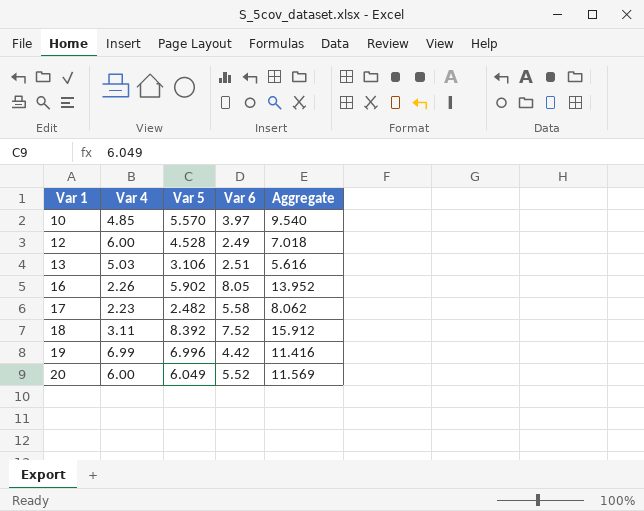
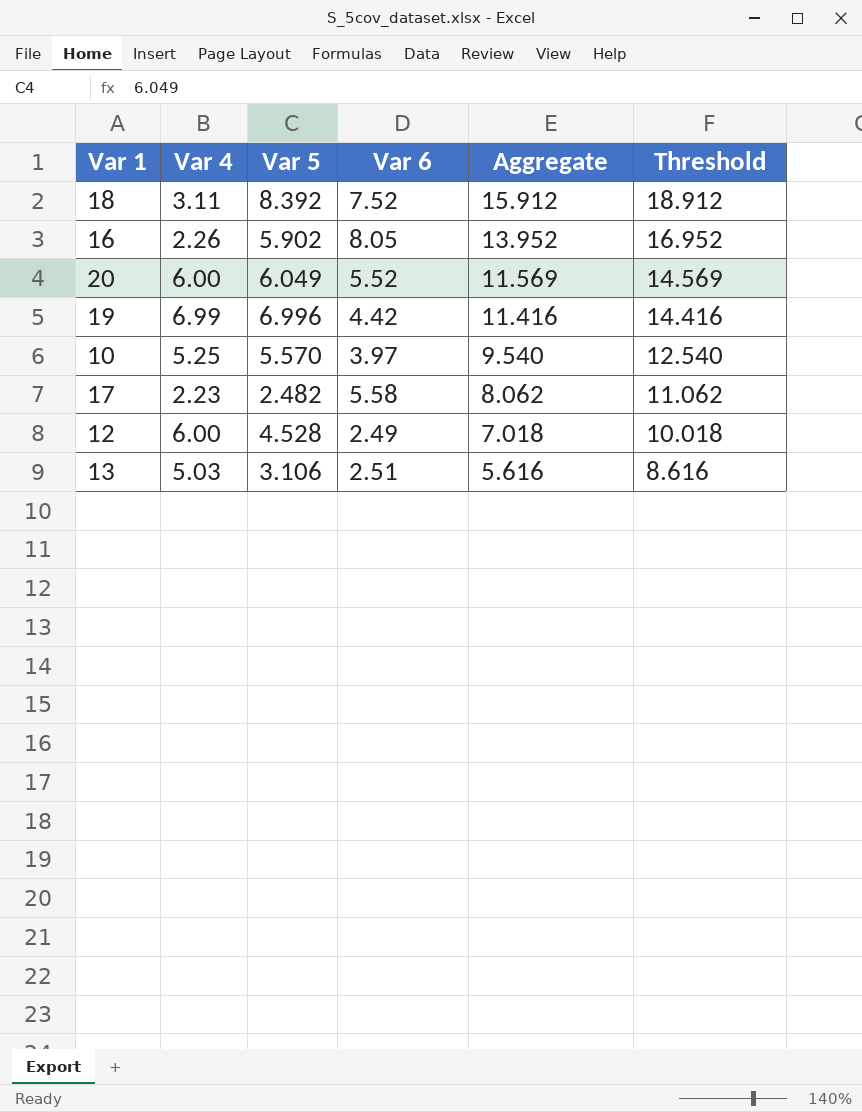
row order: Var 1 ascending -> Aggregate descending
column Threshold | formula: none -> [Aggregate] + 3
10 | Var 4: 4.85 -> 5.25

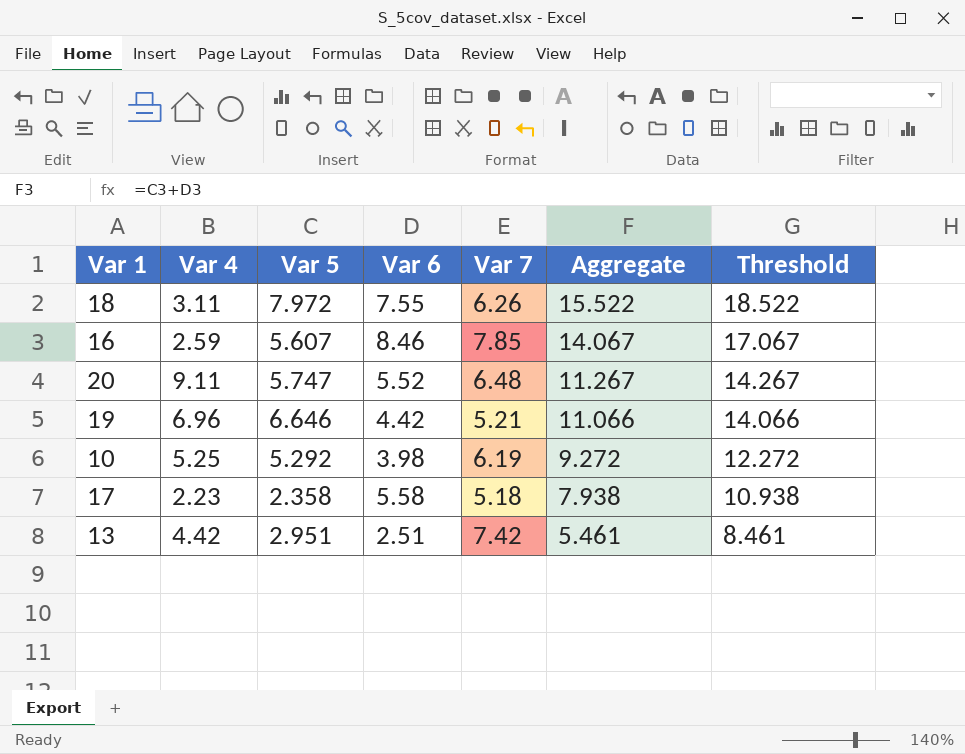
column Var 7 | position: none -> 5
row 12: 6.00 | 4.528 | 2.49 | 7.018 | 10.018 -> none
18 | Var 5: 8.392 -> 7.972
18 | Var 6: 7.52 -> 7.55
18 | Aggregate: 15.912 -> 15.522
18 | Threshold: 18.912 -> 18.522
16 | Var 4: 2.26 -> 2.59
16 | Var 5: 5.902 -> 5.607
16 | Var 6: 8.05 -> 8.46
16 | Aggregate: 13.952 -> 14.067
16 | Threshold: 16.952 -> 17.067
20 | Var 4: 6.00 -> 9.11
20 | Var 5: 6.049 -> 5.747
20 | Aggregate: 11.569 -> 11.267
20 | Threshold: 14.569 -> 14.267
19 | Var 4: 6.99 -> 6.96
19 | Var 5: 6.996 -> 6.646
19 | Aggregate: 11.416 -> 11.066
19 | Threshold: 14.416 -> 14.066
10 | Var 5: 5.570 -> 5.292
10 | Var 6: 3.97 -> 3.98
10 | Aggregate: 9.540 -> 9.272
10 | Threshold: 12.540 -> 12.272
17 | Var 5: 2.482 -> 2.358
17 | Aggregate: 8.062 -> 7.938
17 | Threshold: 11.062 -> 10.938
13 | Var 4: 5.03 -> 4.42
13 | Var 5: 3.106 -> 2.951
13 | Aggregate: 5.616 -> 5.461
13 | Threshold: 8.616 -> 8.461

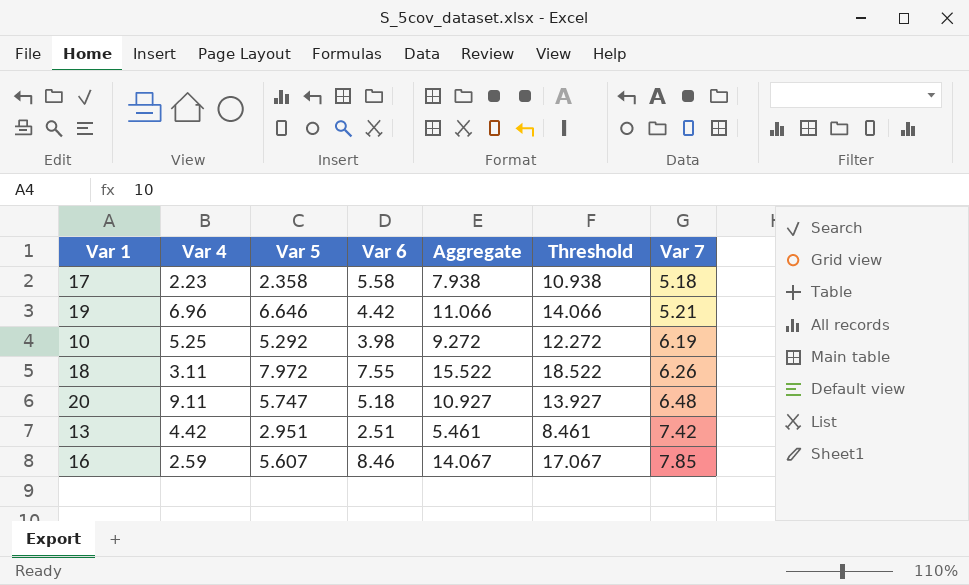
row order: Aggregate descending -> Var 7 ascending
column Var 7 | position: 5 -> 7
20 | Var 6: 5.52 -> 5.18
20 | Aggregate: 11.267 -> 10.927
20 | Threshold: 14.267 -> 13.927

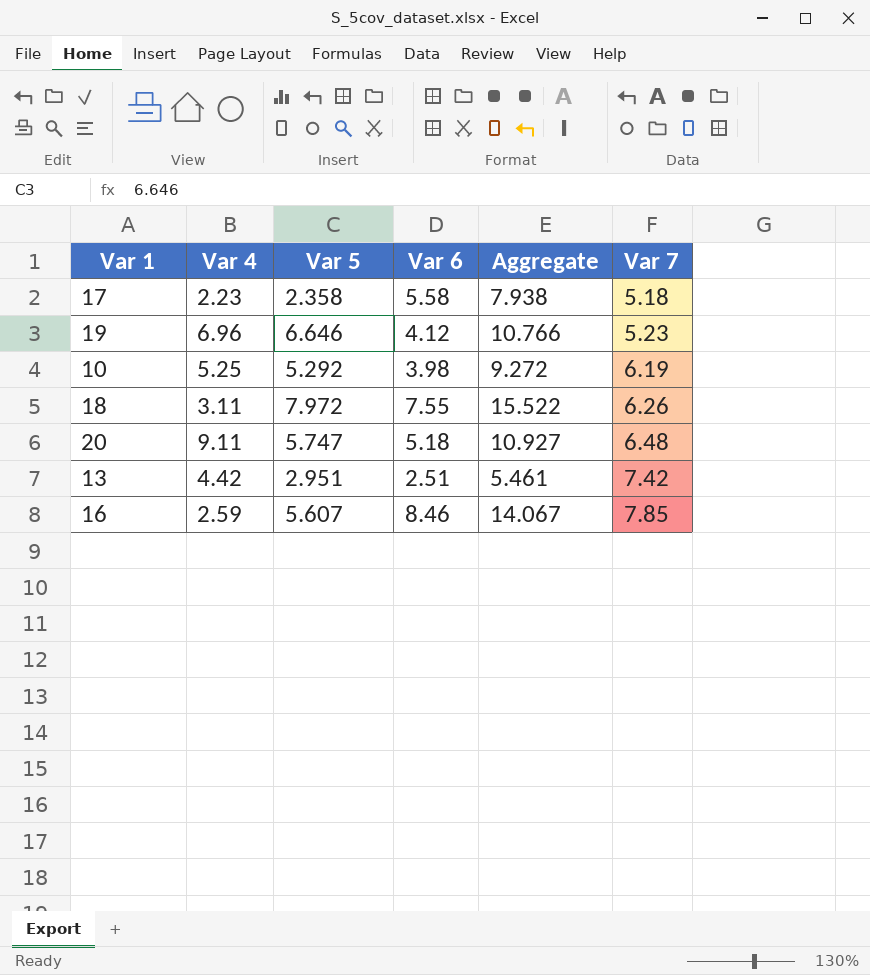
column Threshold | formula: [Aggregate] + 3 -> none
19 | Var 6: 4.42 -> 4.12
19 | Aggregate: 11.066 -> 10.766
19 | Var 7: 5.21 -> 5.23

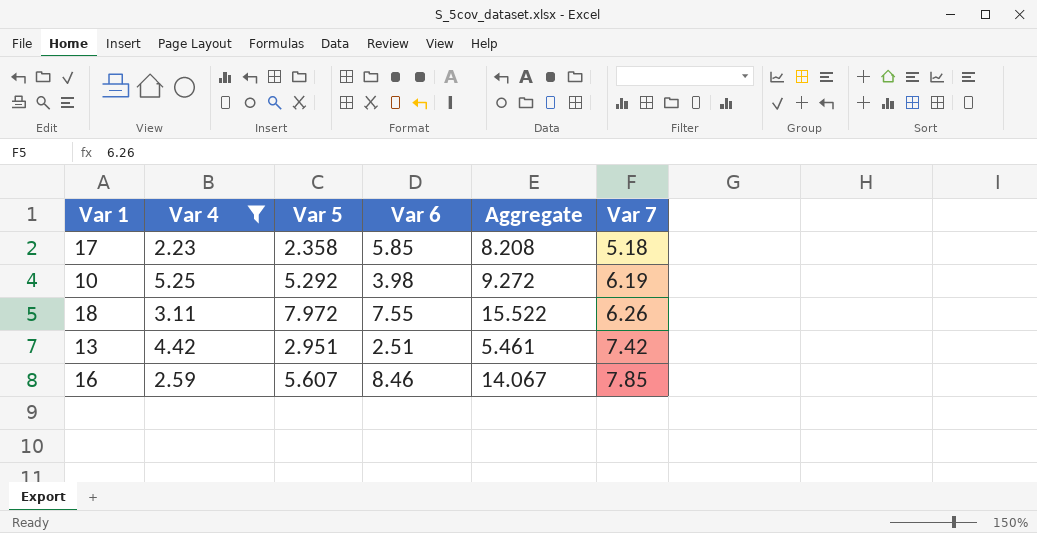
filter: none -> Var 4 <= 5.25
17 | Var 6: 5.58 -> 5.85
17 | Aggregate: 7.938 -> 8.208

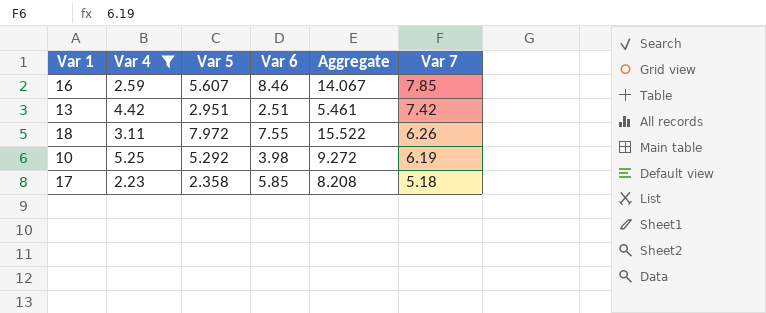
row order: Var 7 ascending -> Var 7 descending

